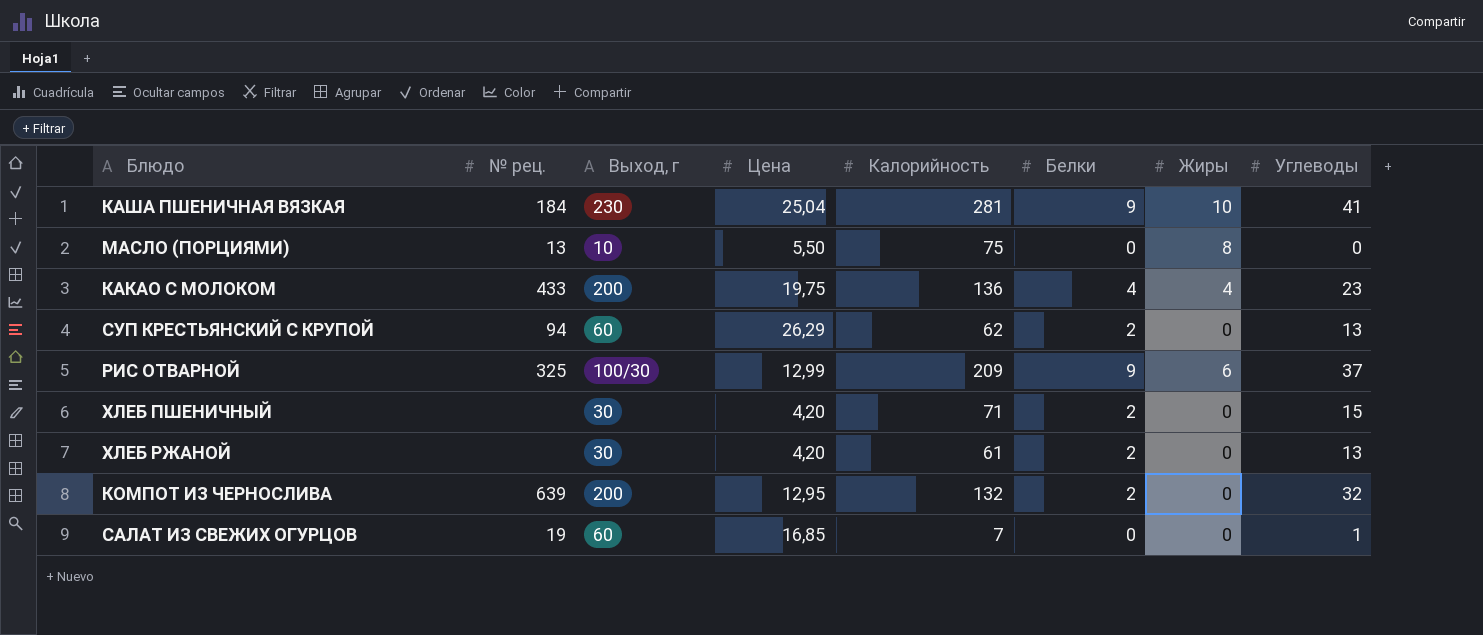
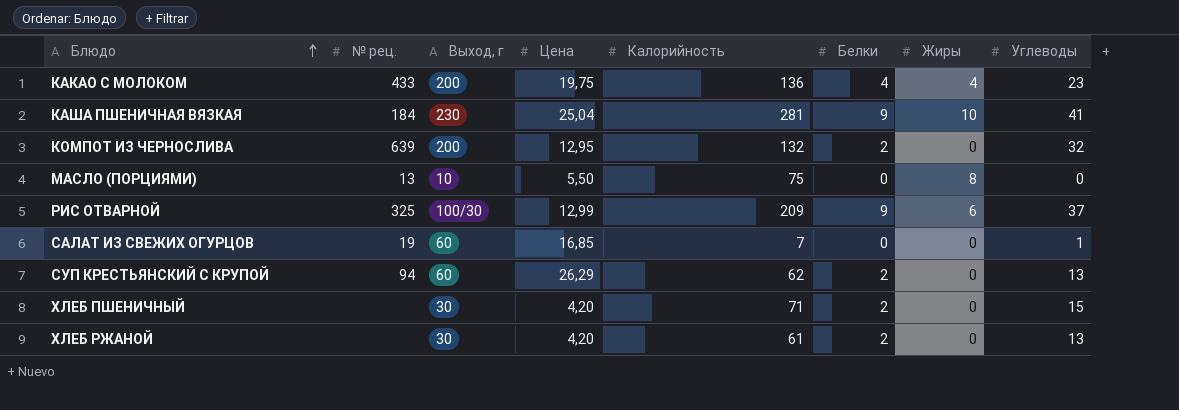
row order: none -> Блюдо ascending

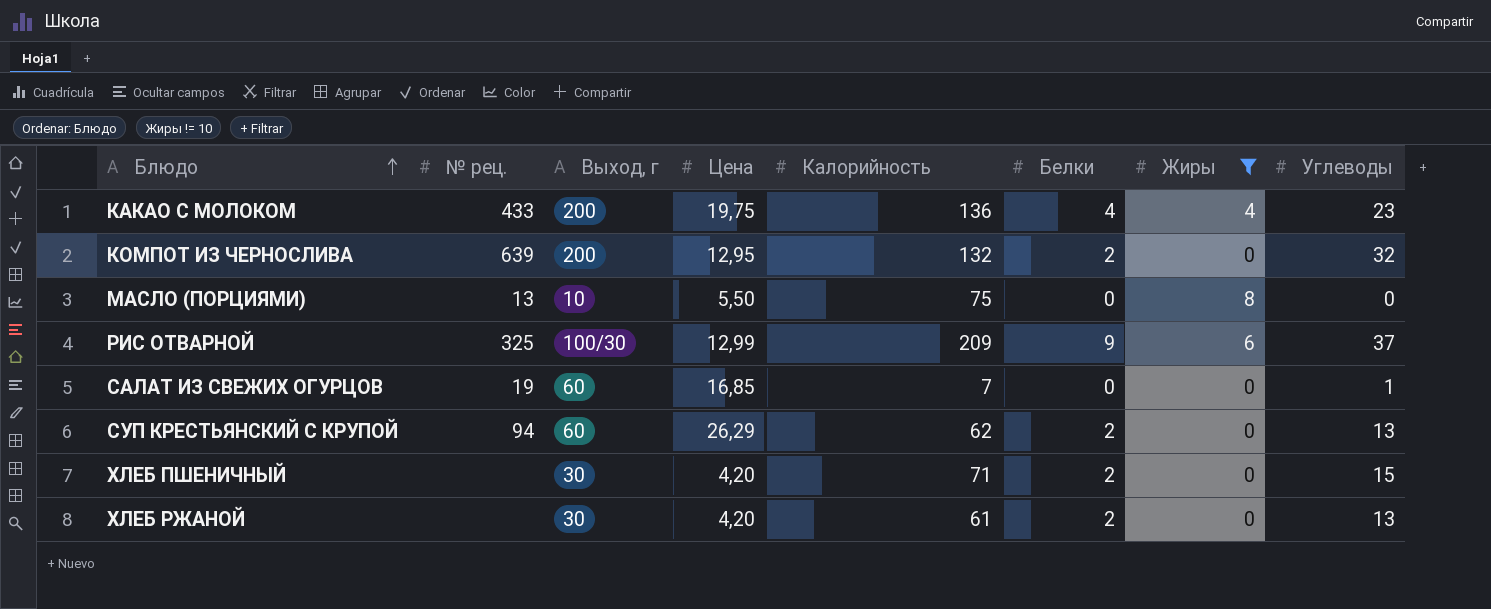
filter: none -> Жиры != 10

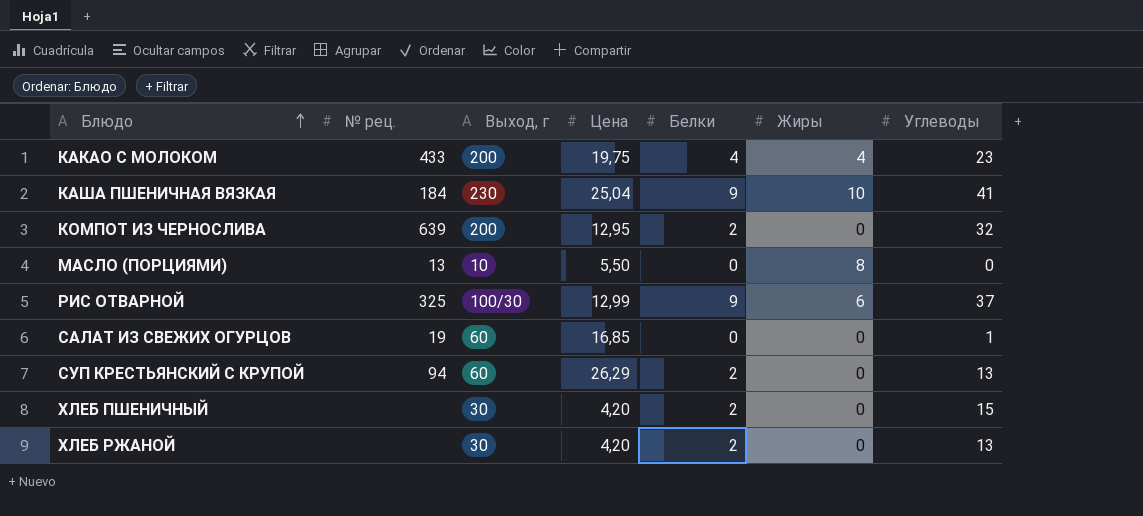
filter: Жиры != 10 -> none
column Калорийность | position: 5 -> none

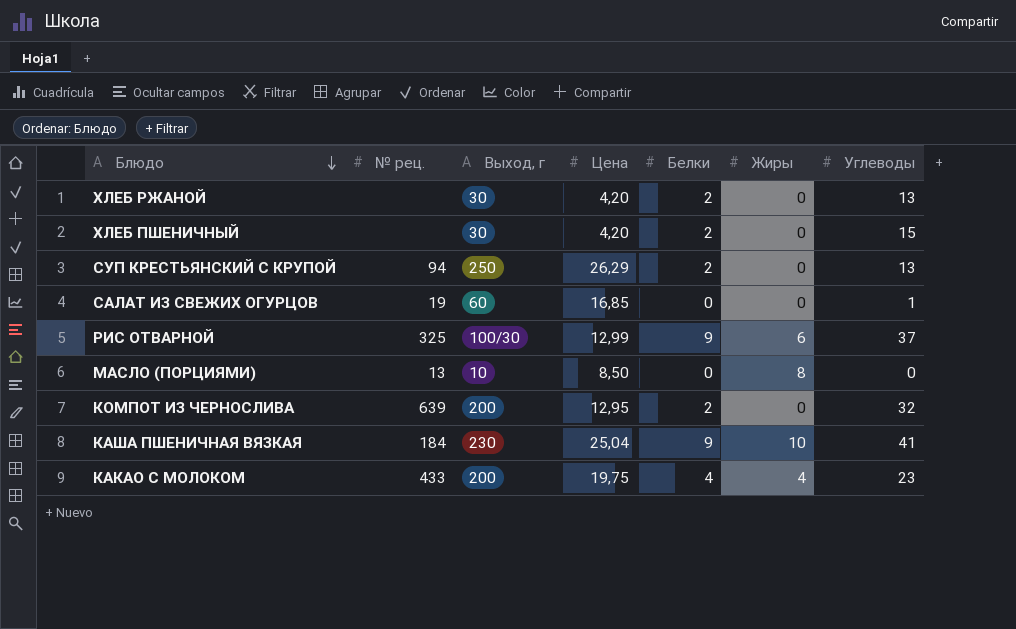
row order: Блюдо ascending -> Блюдо descending
СУП КРЕСТЬЯНСКИЙ С КРУПОЙ | Выход, г: 60 -> 250
МАСЛО (ПОРЦИЯМИ) | Цена: 5,50 -> 8,50

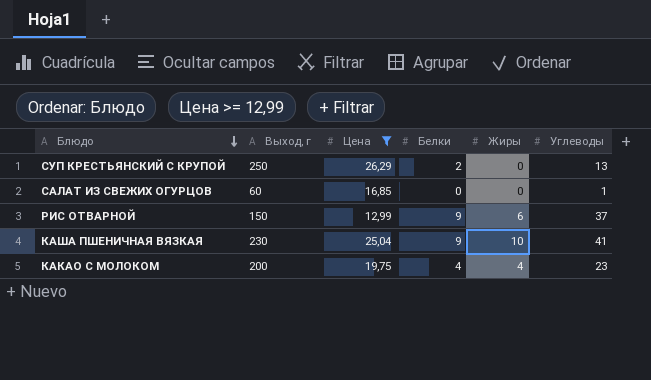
filter: none -> Цена >= 12,99
column № рец. | position: 2 -> none
РИС ОТВАРНОЙ | Выход, г: 100/30 -> 150

